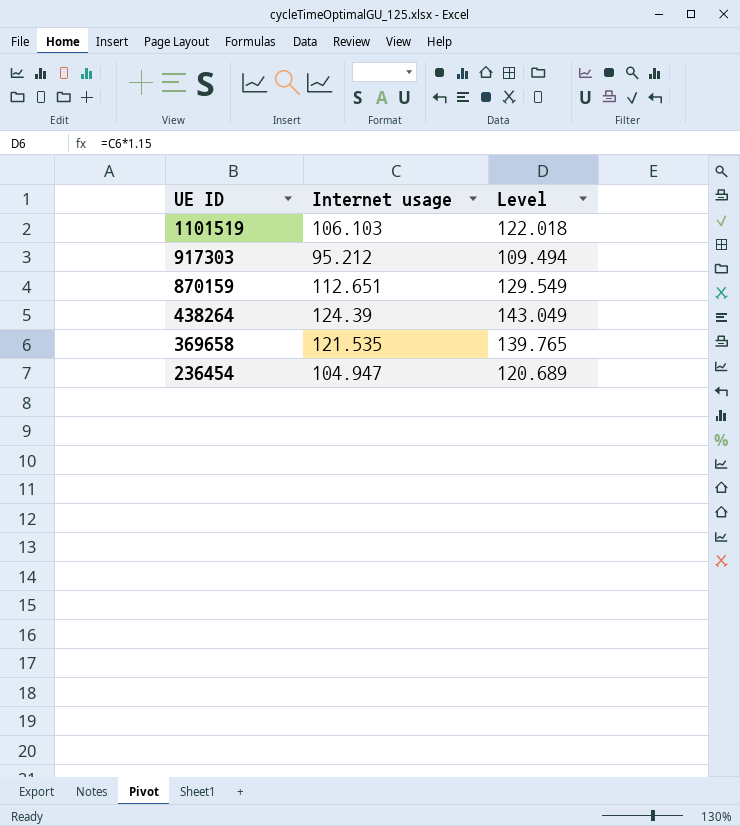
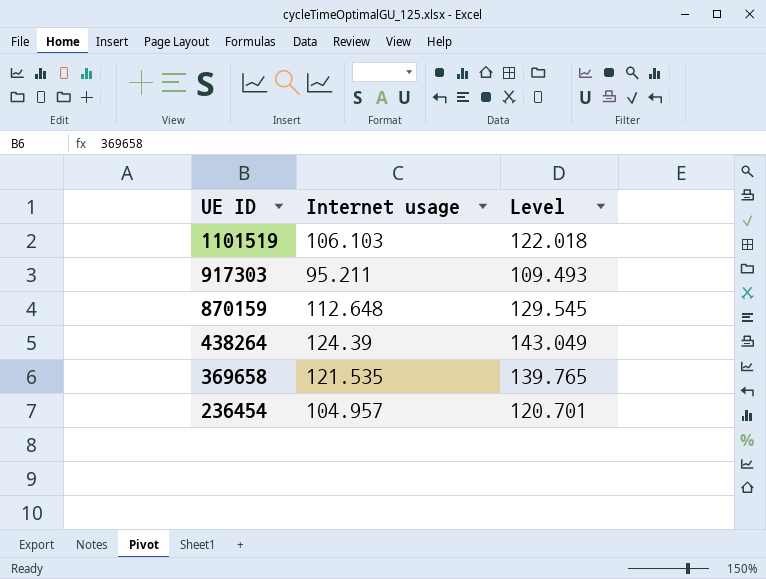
917303 | Internet usage: 95.212 -> 95.211
917303 | Level: 109.494 -> 109.493
870159 | Internet usage: 112.651 -> 112.648
870159 | Level: 129.549 -> 129.545
236454 | Internet usage: 104.947 -> 104.957
236454 | Level: 120.689 -> 120.701

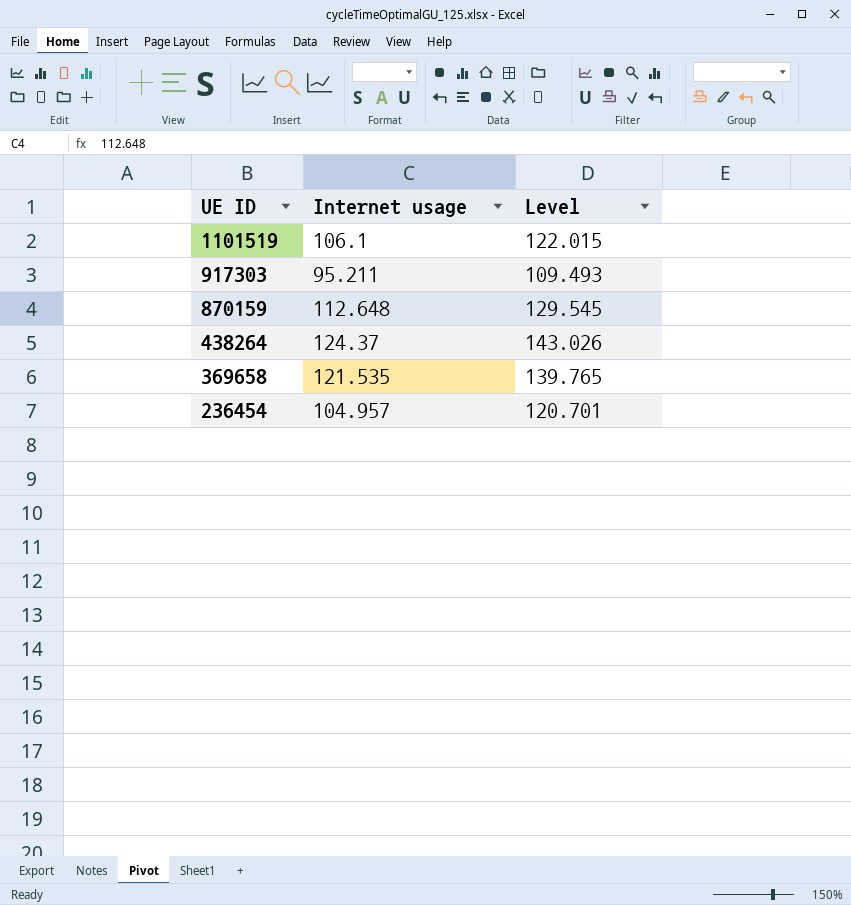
1101519 | Internet usage: 106.103 -> 106.1
1101519 | Level: 122.018 -> 122.015
438264 | Internet usage: 124.39 -> 124.37
438264 | Level: 143.049 -> 143.026

